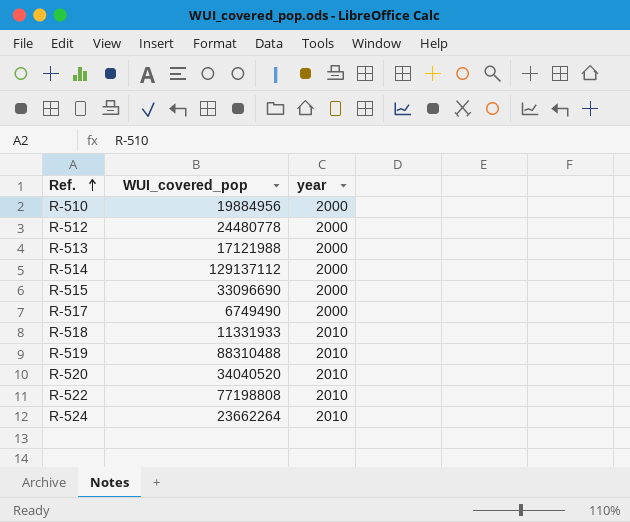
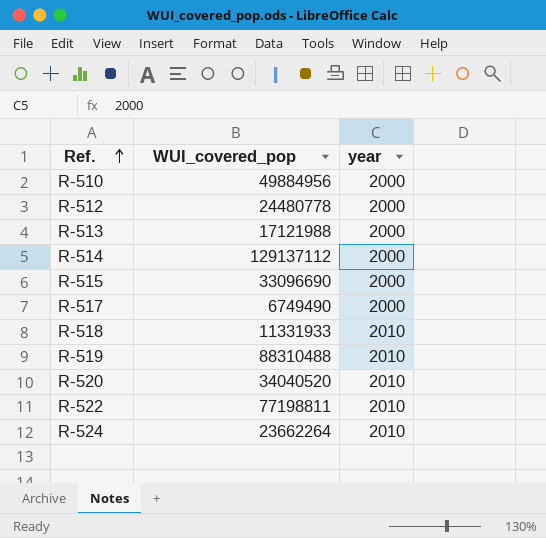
R-510 | WUI_covered_pop: 19884956 -> 49884956
R-522 | WUI_covered_pop: 77198808 -> 77198811

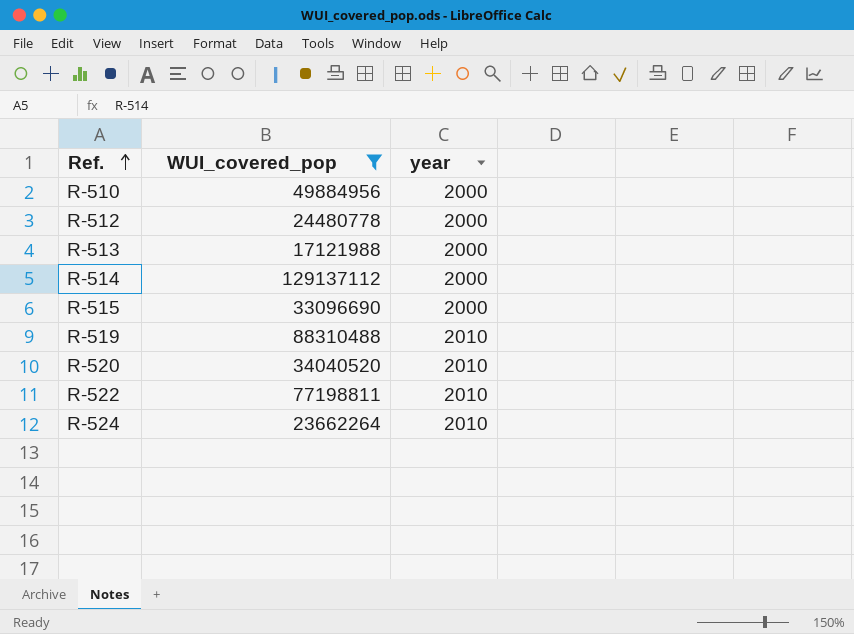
filter: none -> WUI_covered_pop >= 17121988

